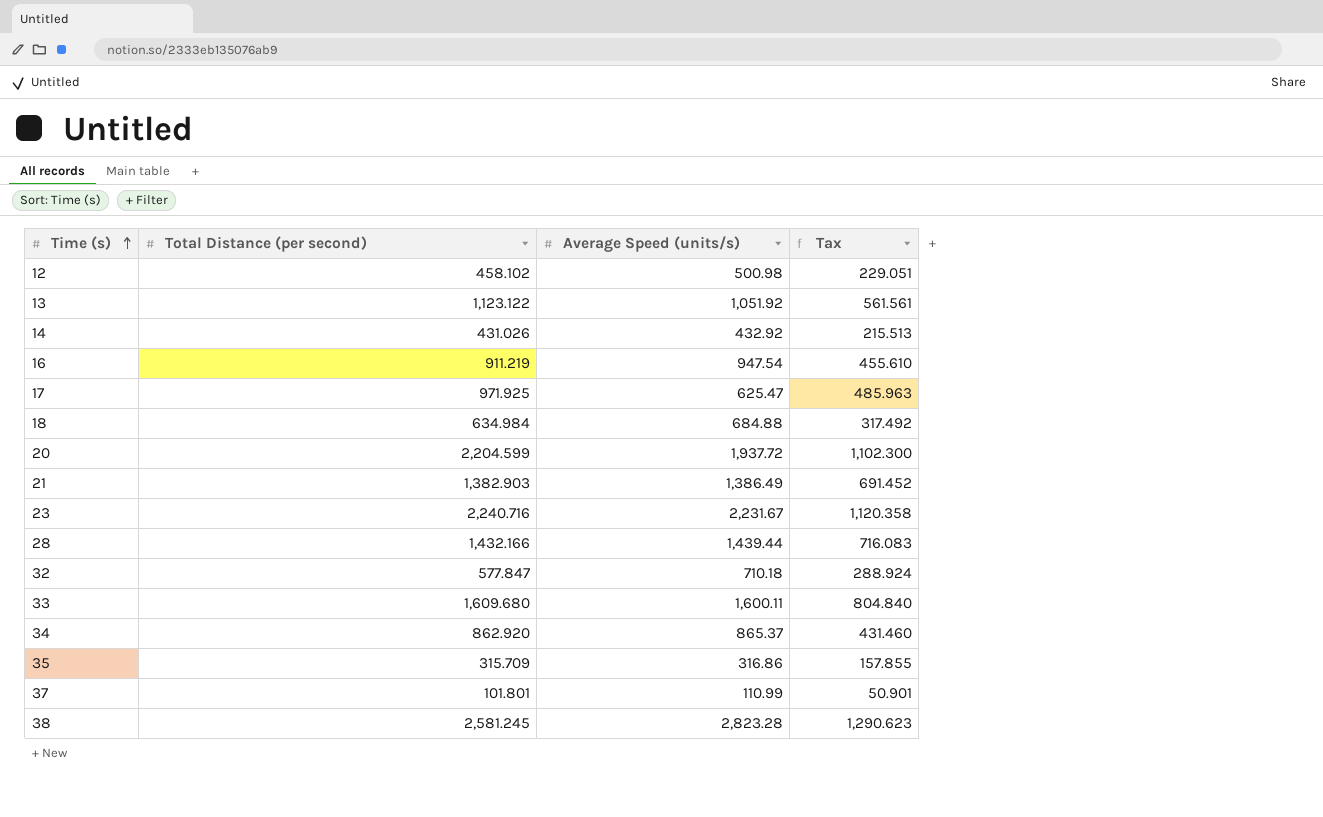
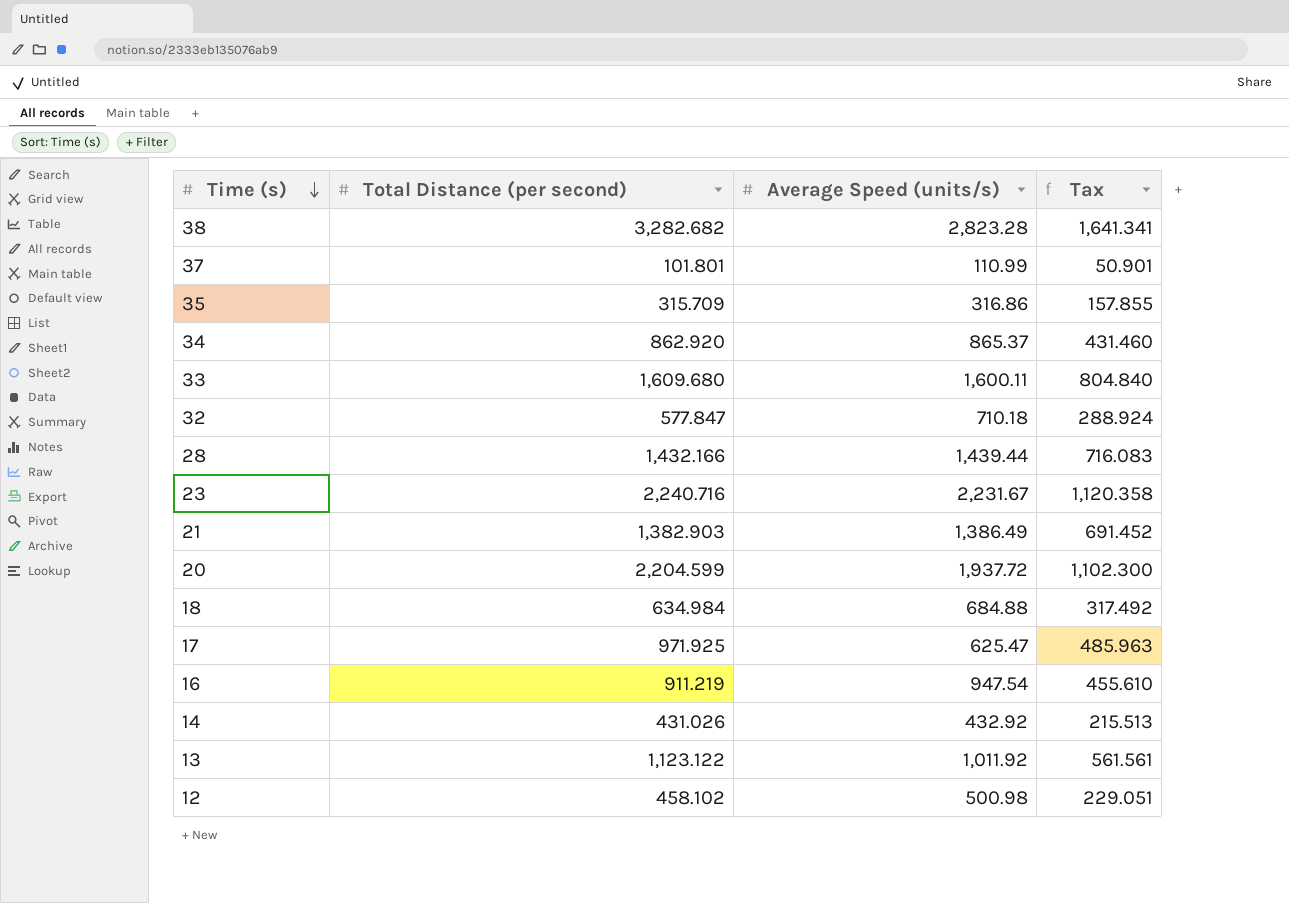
row order: Time (s) ascending -> Time (s) descending
38 | Total Distance (per second): 2,581.245 -> 3,282.682
38 | Tax: 1,290.623 -> 1,641.341
13 | Average Speed (units/s): 1,051.92 -> 1,011.92

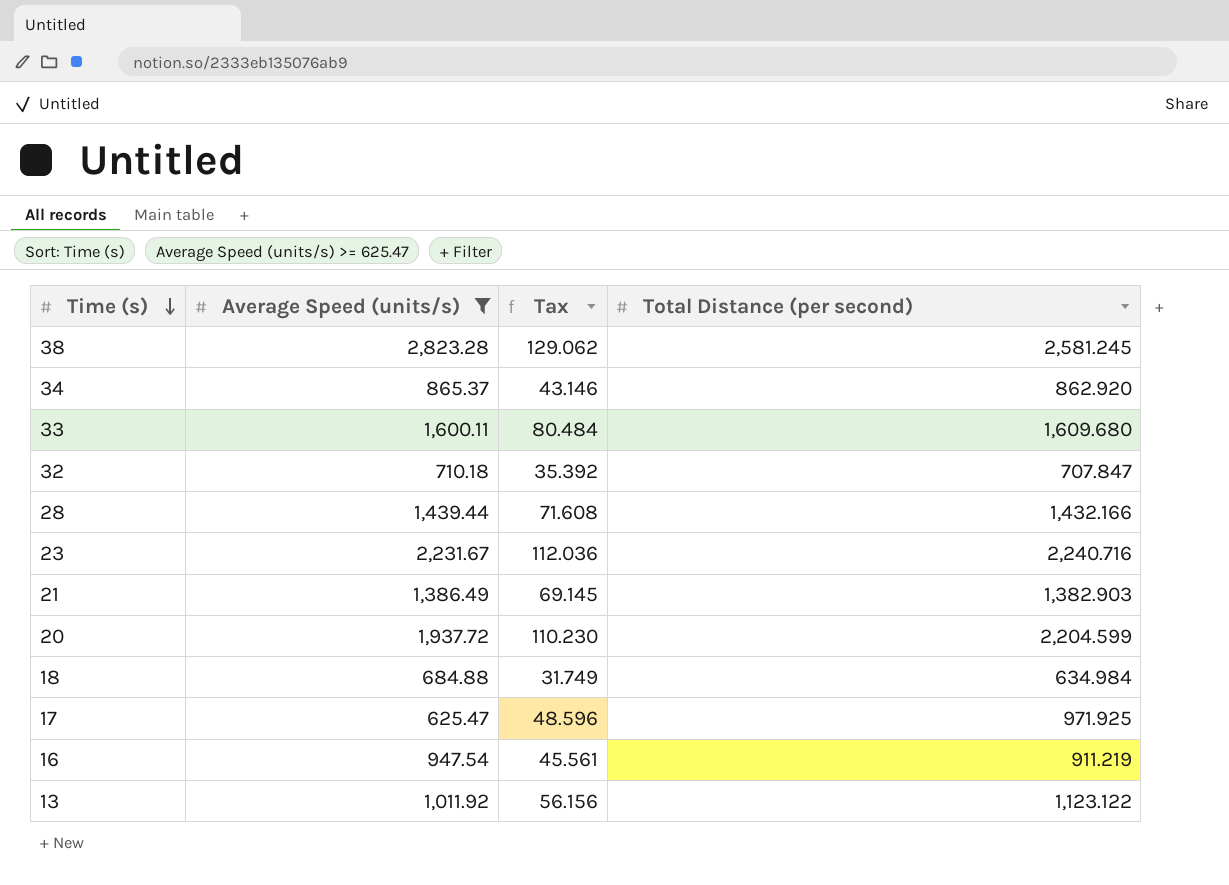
filter: none -> Average Speed (units/s) >= 625.47
column Tax | formula: [Total Distance (per second)] * 0.5 -> [Total Distance (per second)] * 0.05
column Total Distance (per second) | position: 2 -> 4
38 | Total Distance (per second): 3,282.682 -> 2,581.245
32 | Total Distance (per second): 577.847 -> 707.847

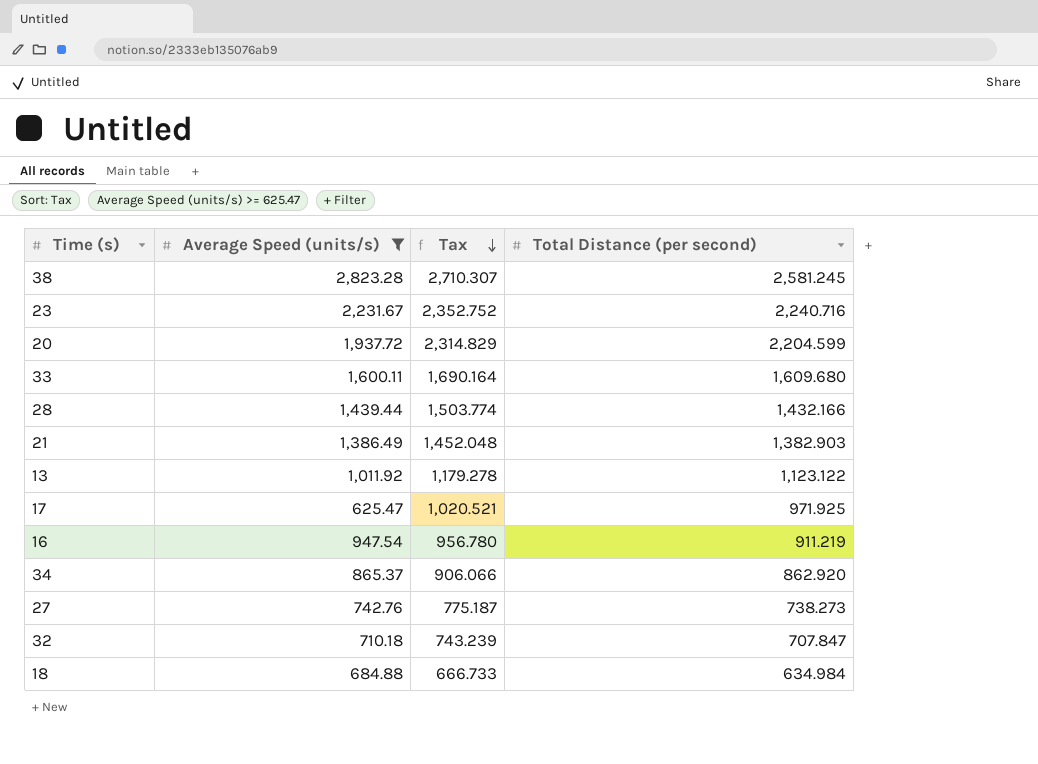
row order: Time (s) descending -> Tax descending
column Tax | formula: [Total Distance (per second)] * 0.05 -> [Total Distance (per second)] * 1.05
row 27: none -> 742.76 | 775.187 | 738.273

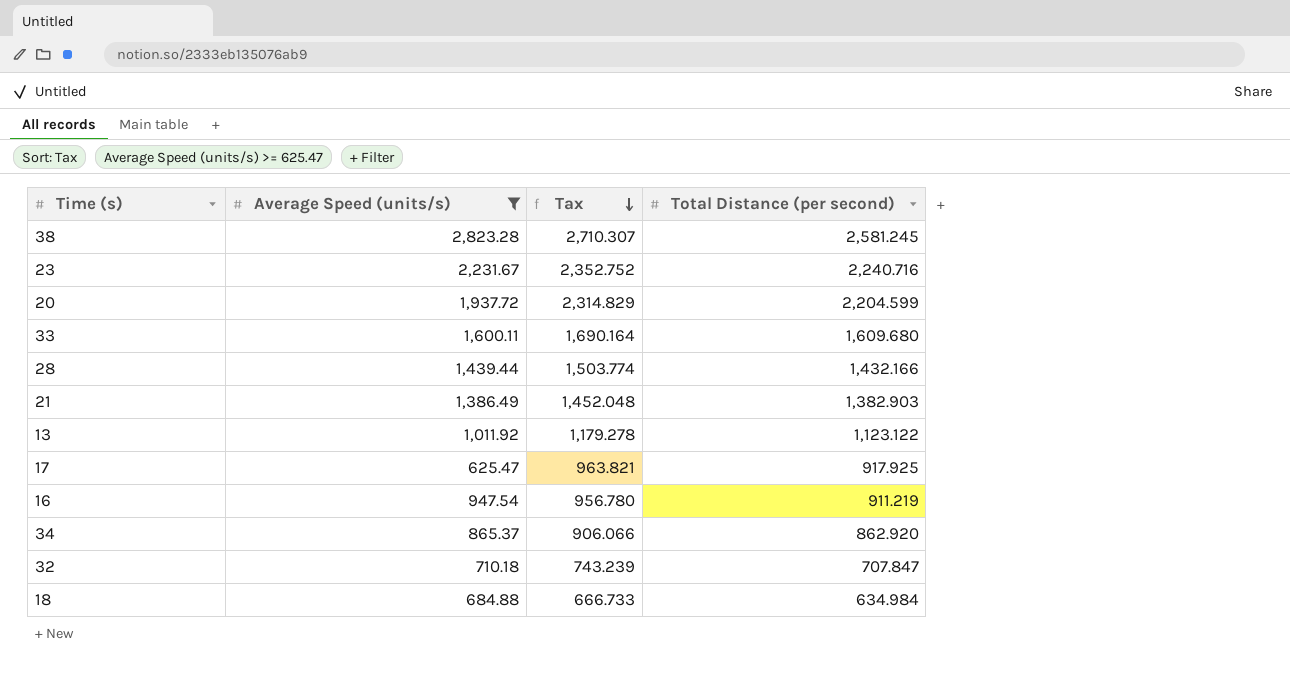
row 27: 742.76 | 775.187 | 738.273 -> none
17 | Tax: 1,020.521 -> 963.821
17 | Total Distance (per second): 971.925 -> 917.925

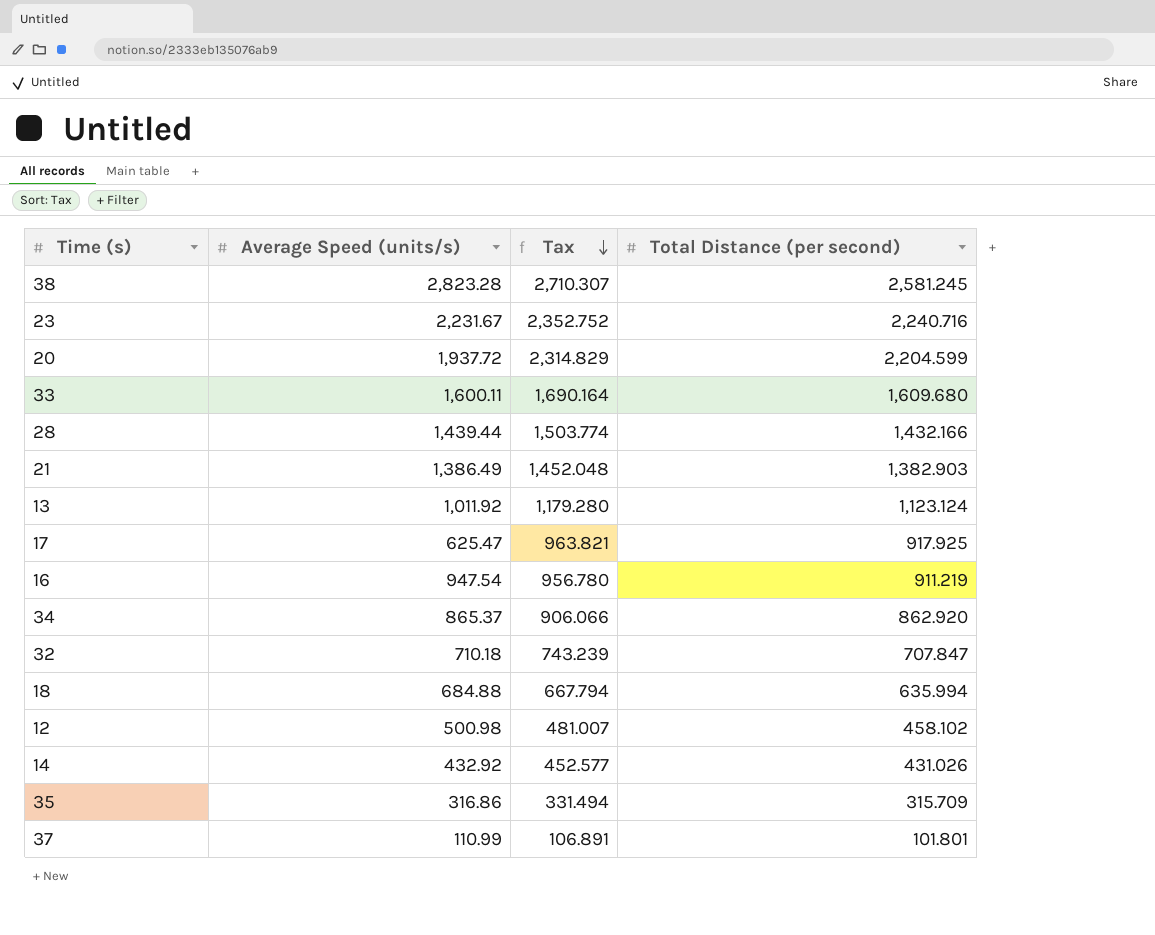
filter: Average Speed (units/s) >= 625.47 -> none
13 | Tax: 1,179.278 -> 1,179.280
13 | Total Distance (per second): 1,123.122 -> 1,123.124
18 | Tax: 666.733 -> 667.794
18 | Total Distance (per second): 634.984 -> 635.994

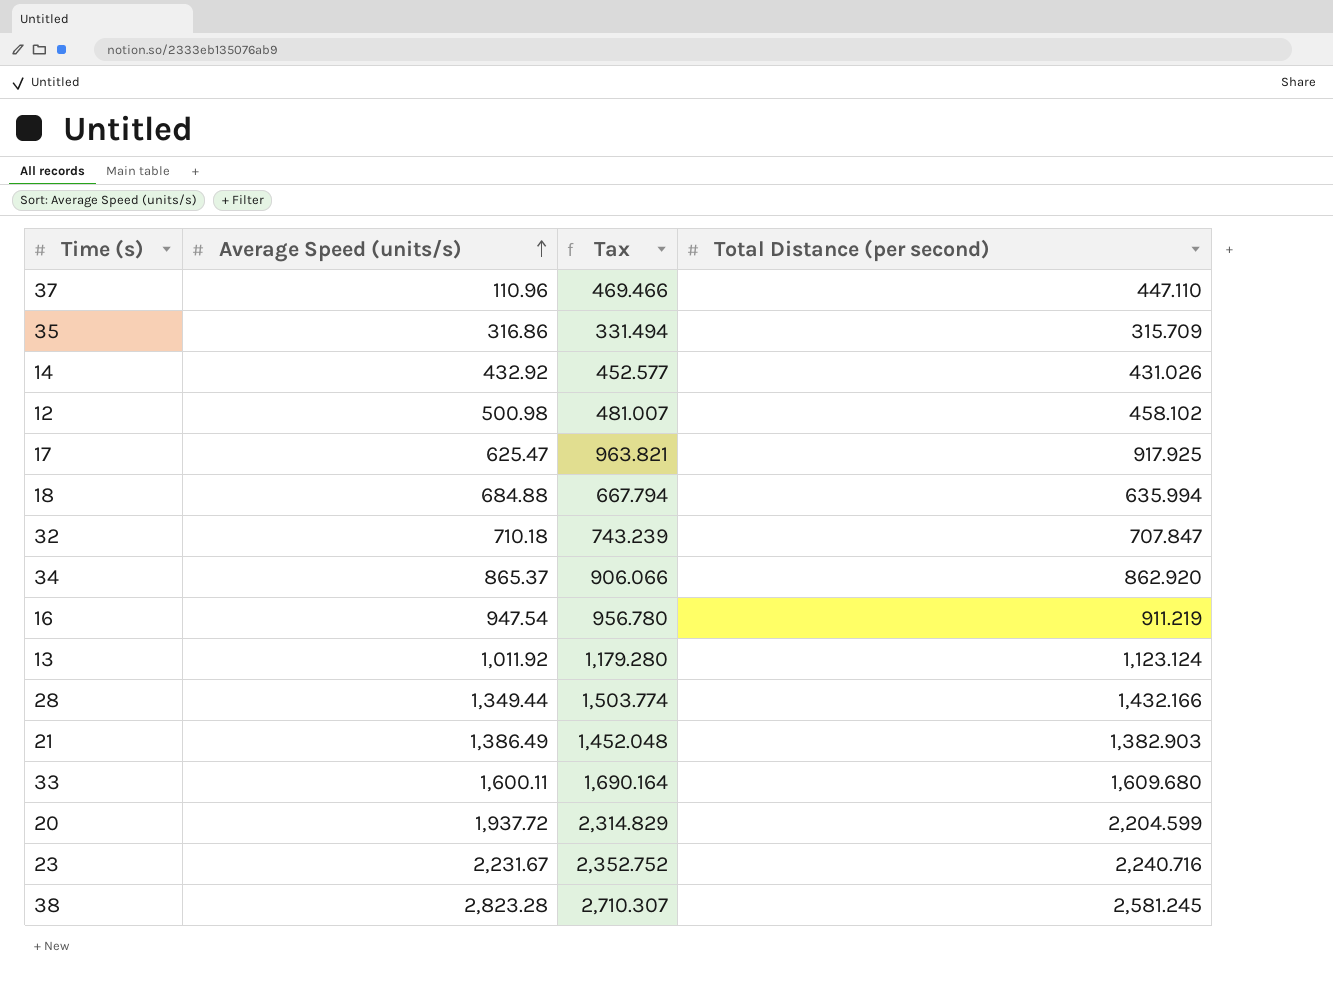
row order: Tax descending -> Average Speed (units/s) ascending
37 | Average Speed (units/s): 110.99 -> 110.96
37 | Tax: 106.891 -> 469.466
37 | Total Distance (per second): 101.801 -> 447.110
28 | Average Speed (units/s): 1,439.44 -> 1,349.44

